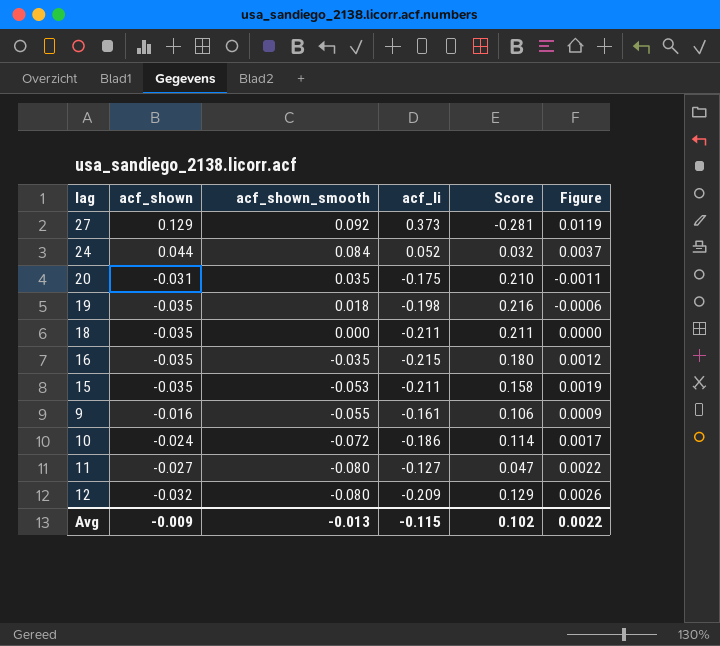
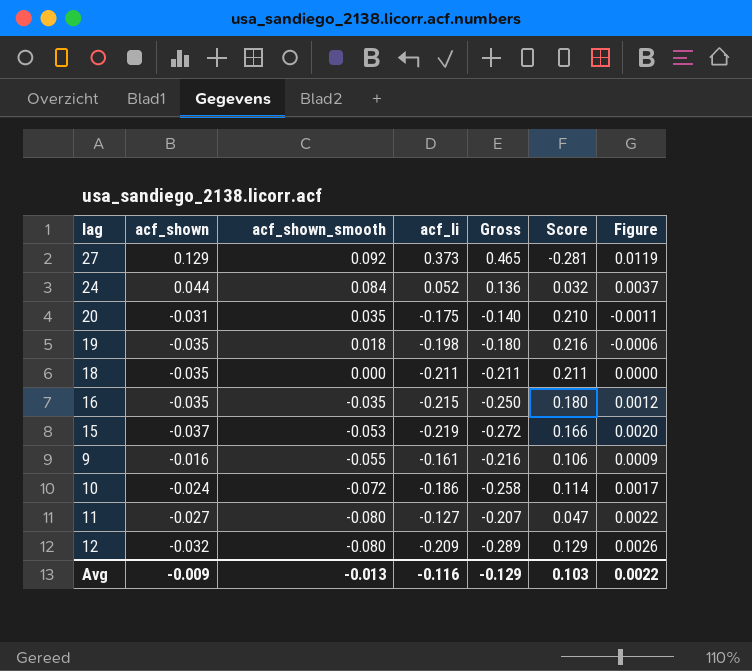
column Gross | formula: none -> [acf_shown_smooth] + [acf_li]
15 | acf_shown: -0.035 -> -0.037
15 | acf_li: -0.211 -> -0.219
15 | Score: 0.158 -> 0.166
15 | Figure: 0.0019 -> 0.0020
Avg | acf_li: -0.115 -> -0.116
Avg | Score: 0.102 -> 0.103

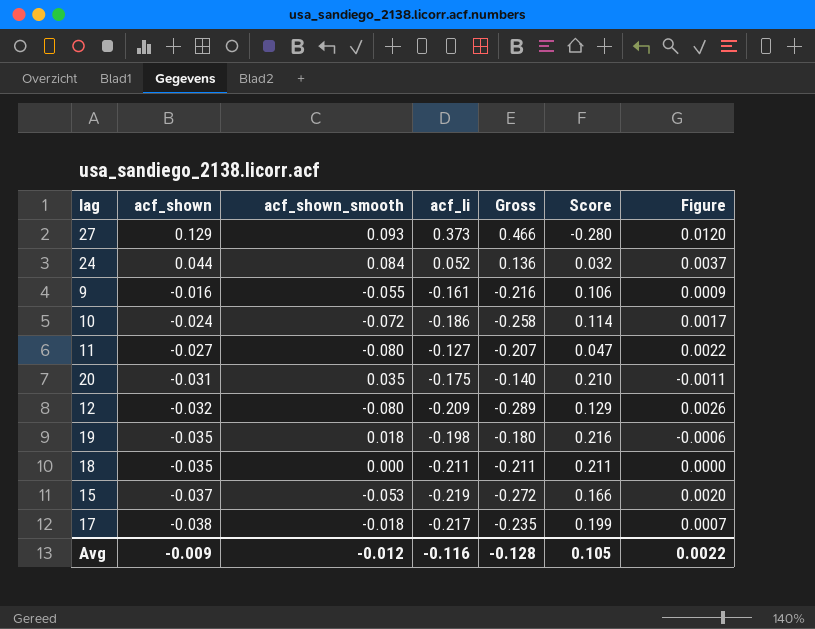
row order: acf_shown_smooth descending -> acf_shown descending
row 16: -0.035 | -0.035 | -0.215 | -0.250 | 0.180 | 0.0012 -> none
27 | acf_shown_smooth: 0.092 -> 0.093
27 | Gross: 0.465 -> 0.466
27 | Score: -0.281 -> -0.280
27 | Figure: 0.0119 -> 0.0120
row 17: none -> -0.038 | -0.018 | -0.217 | -0.235 | 0.199 | 0.0007
Avg | acf_shown_smooth: -0.013 -> -0.012
Avg | Gross: -0.129 -> -0.128
Avg | Score: 0.103 -> 0.105

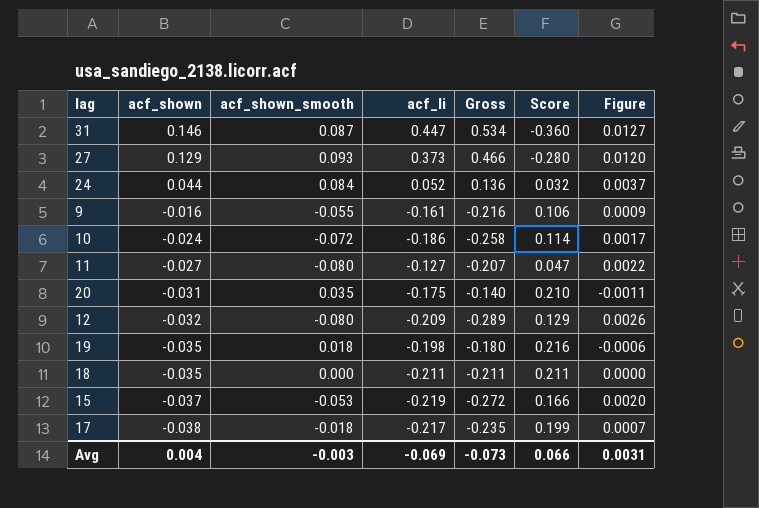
row 31: none -> 0.146 | 0.087 | 0.447 | 0.534 | -0.360 | 0.0127
Avg | acf_shown: -0.009 -> 0.004
Avg | acf_shown_smooth: -0.012 -> -0.003
Avg | acf_li: -0.116 -> -0.069
Avg | Gross: -0.128 -> -0.073
Avg | Score: 0.105 -> 0.066
Avg | Figure: 0.0022 -> 0.0031

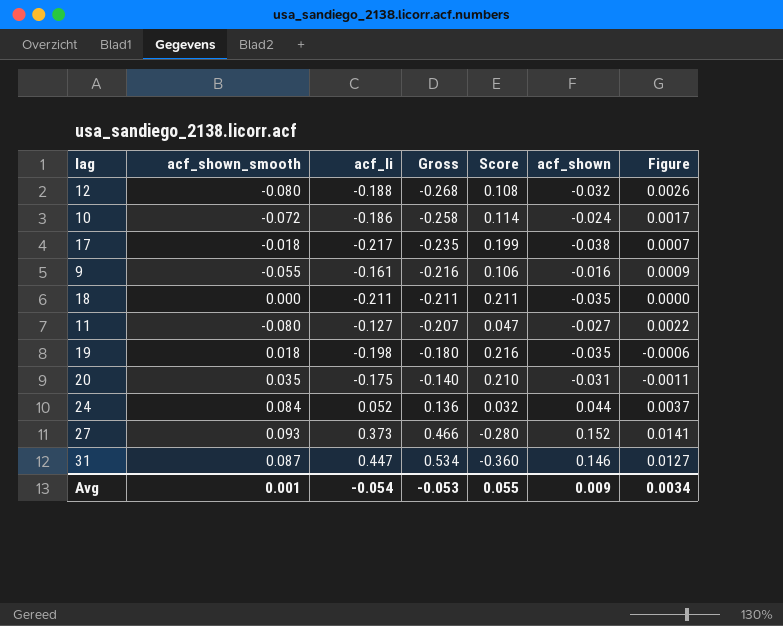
row order: acf_shown descending -> Gross ascending
column acf_shown | position: 2 -> 6
row 15: -0.037 | -0.053 | -0.219 | -0.272 | 0.166 | 0.0020 -> none
12 | acf_li: -0.209 -> -0.188
12 | Gross: -0.289 -> -0.268
12 | Score: 0.129 -> 0.108
27 | acf_shown: 0.129 -> 0.152
27 | Figure: 0.0120 -> 0.0141
Avg | acf_shown_smooth: -0.003 -> 0.001
Avg | acf_li: -0.069 -> -0.054
Avg | Gross: -0.073 -> -0.053
Avg | Score: 0.066 -> 0.055
Avg | acf_shown: 0.004 -> 0.009
Avg | Figure: 0.0031 -> 0.0034

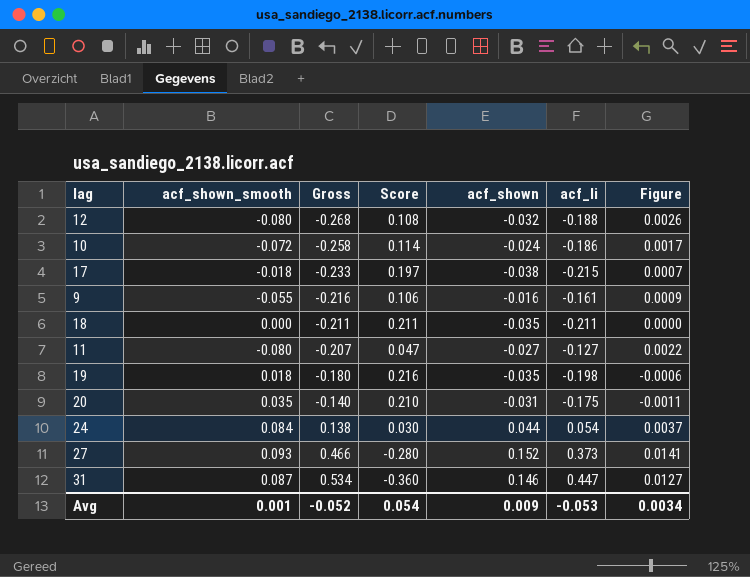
column acf_li | position: 3 -> 6
17 | Gross: -0.235 -> -0.233
17 | Score: 0.199 -> 0.197
17 | acf_li: -0.217 -> -0.215
24 | Gross: 0.136 -> 0.138
24 | Score: 0.032 -> 0.030
24 | acf_li: 0.052 -> 0.054
Avg | Gross: -0.053 -> -0.052
Avg | Score: 0.055 -> 0.054
Avg | acf_li: -0.054 -> -0.053

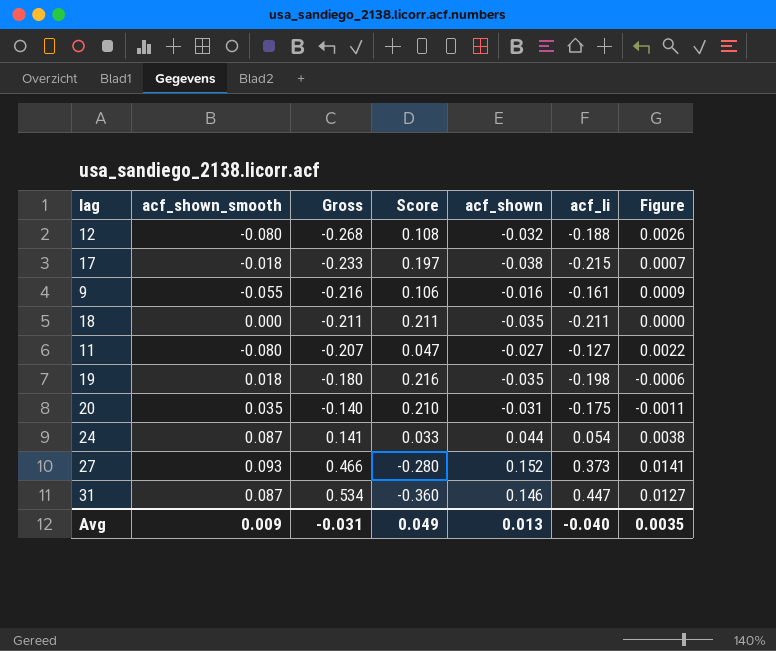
row 10: -0.072 | -0.258 | 0.114 | -0.024 | -0.186 | 0.0017 -> none
24 | acf_shown_smooth: 0.084 -> 0.087
24 | Gross: 0.138 -> 0.141
24 | Score: 0.030 -> 0.033
24 | Figure: 0.0037 -> 0.0038
Avg | acf_shown_smooth: 0.001 -> 0.009
Avg | Gross: -0.052 -> -0.031
Avg | Score: 0.054 -> 0.049
Avg | acf_shown: 0.009 -> 0.013
Avg | acf_li: -0.053 -> -0.040
Avg | Figure: 0.0034 -> 0.0035

